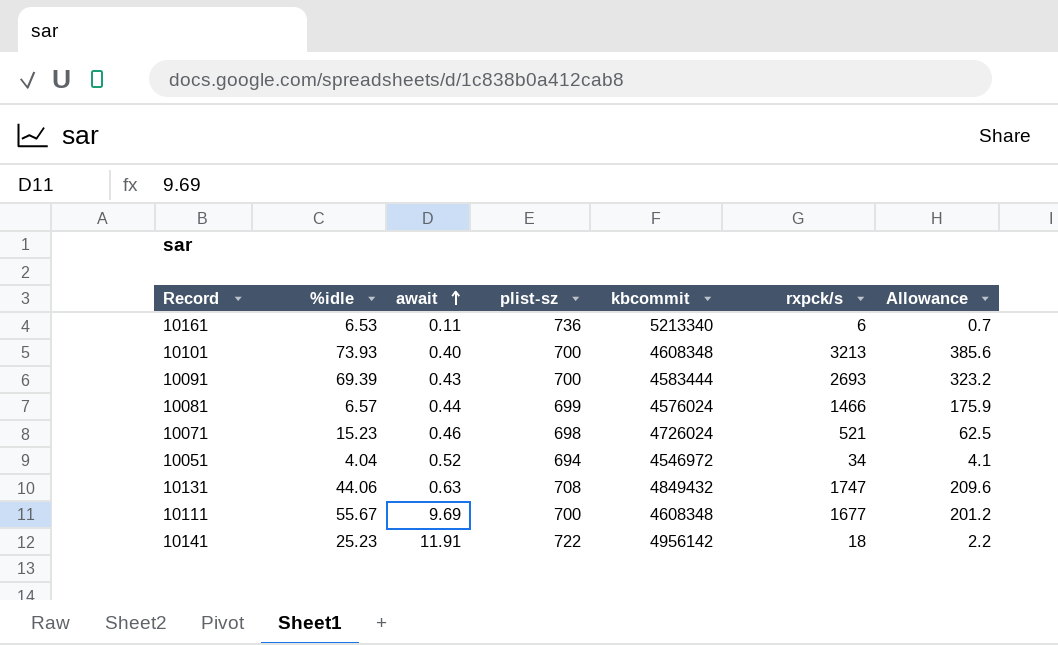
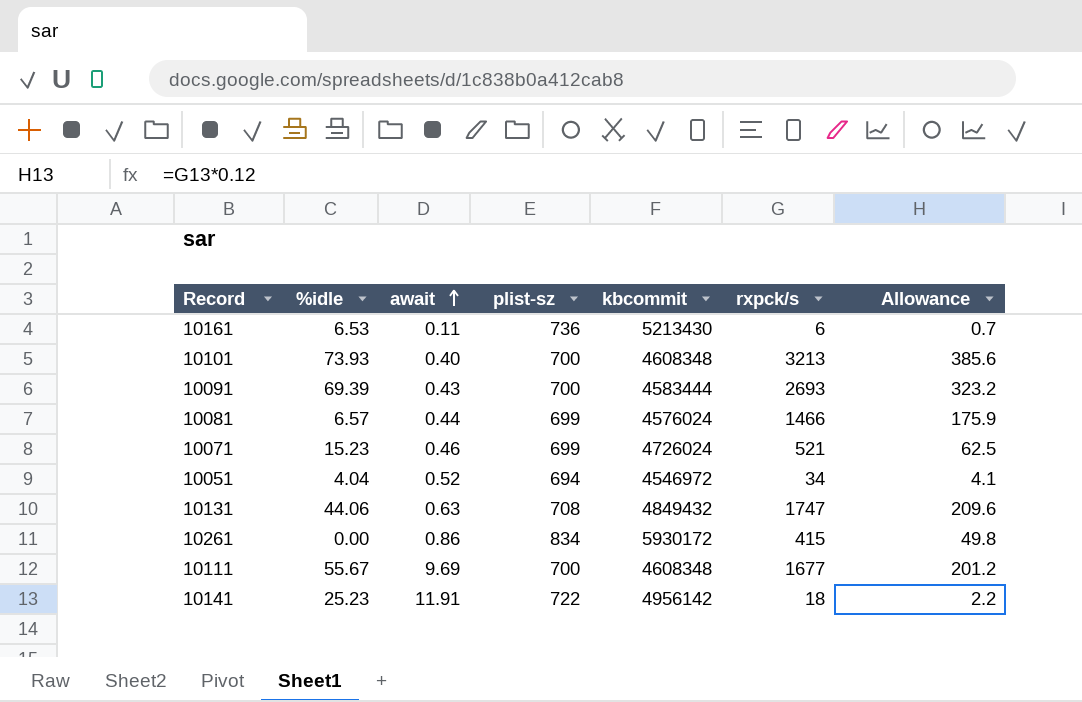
10161 | kbcommit: 5213340 -> 5213430
10071 | plist-sz: 698 -> 699
row 10261: none -> 0.00 | 0.86 | 834 | 5930172 | 415 | 49.8

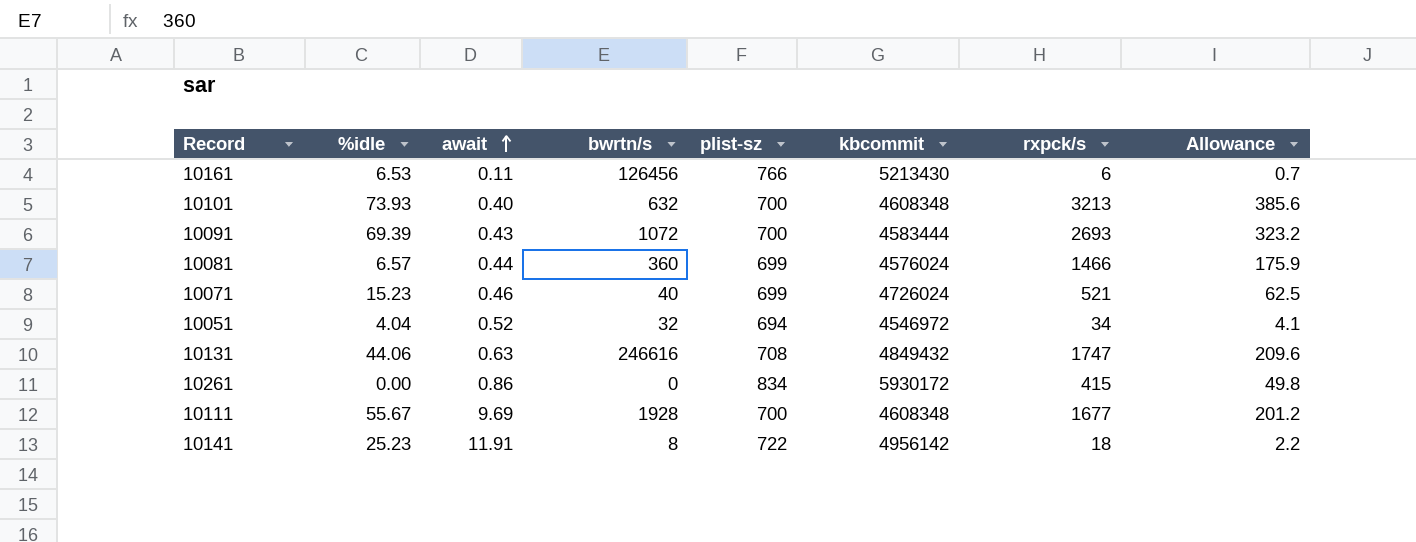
column bwrtn/s | position: none -> 4
10161 | plist-sz: 736 -> 766

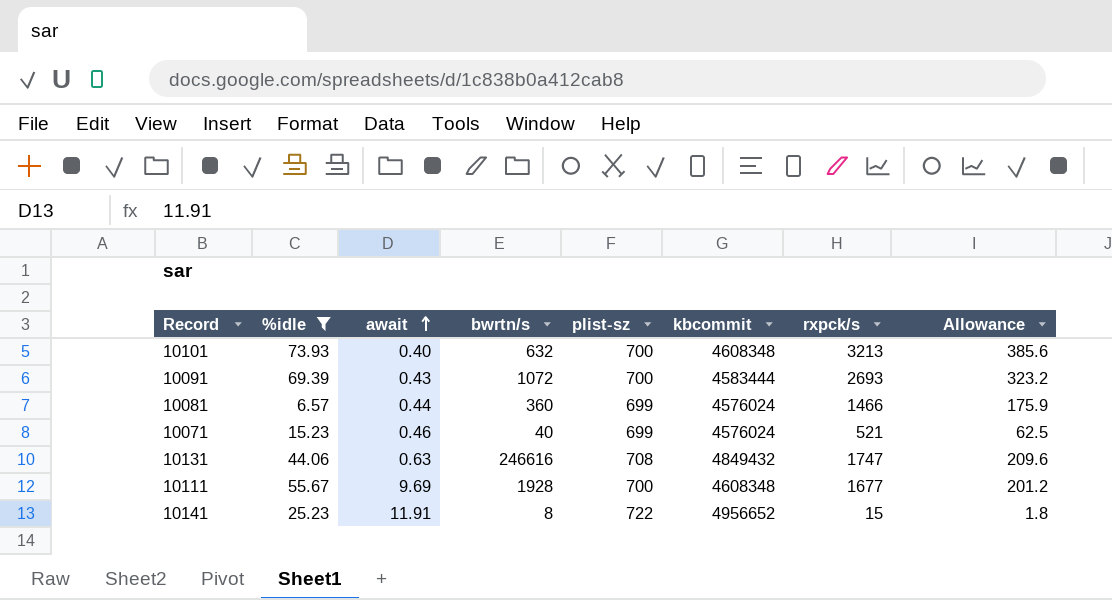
filter: none -> %idle >= 6.57
10071 | kbcommit: 4726024 -> 4576024
10141 | kbcommit: 4956142 -> 4956652
10141 | rxpck/s: 18 -> 15
10141 | Allowance: 2.2 -> 1.8

